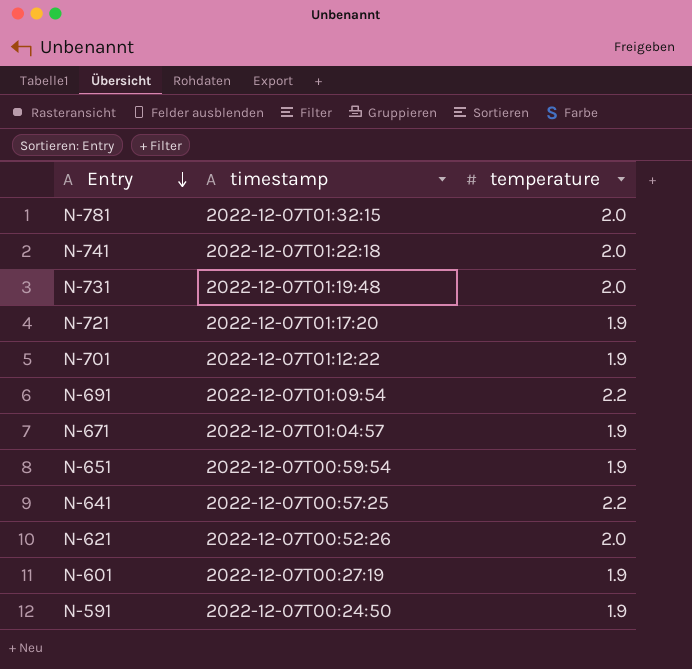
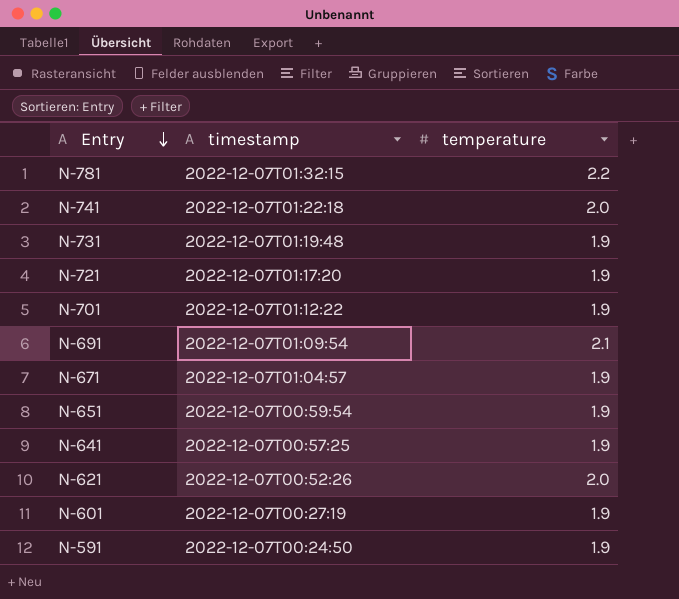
N-781 | temperature: 2.0 -> 2.2
N-731 | temperature: 2.0 -> 1.9
N-691 | temperature: 2.2 -> 2.1
N-641 | temperature: 2.2 -> 1.9

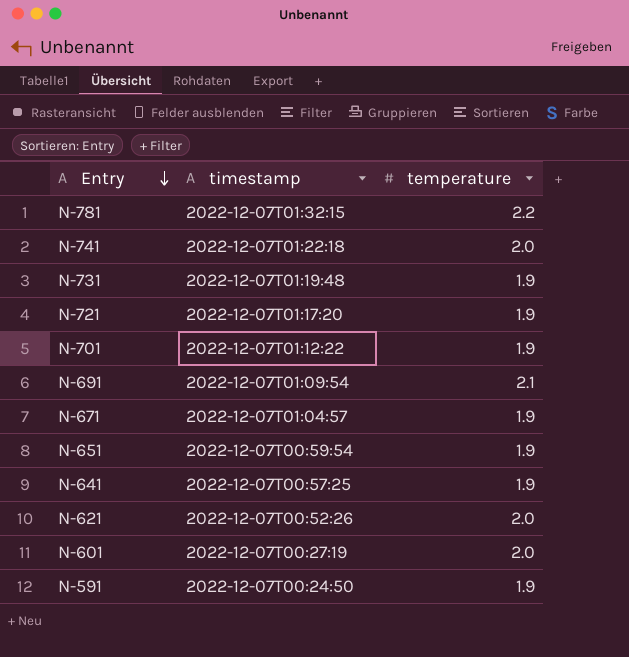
N-601 | temperature: 1.9 -> 2.0

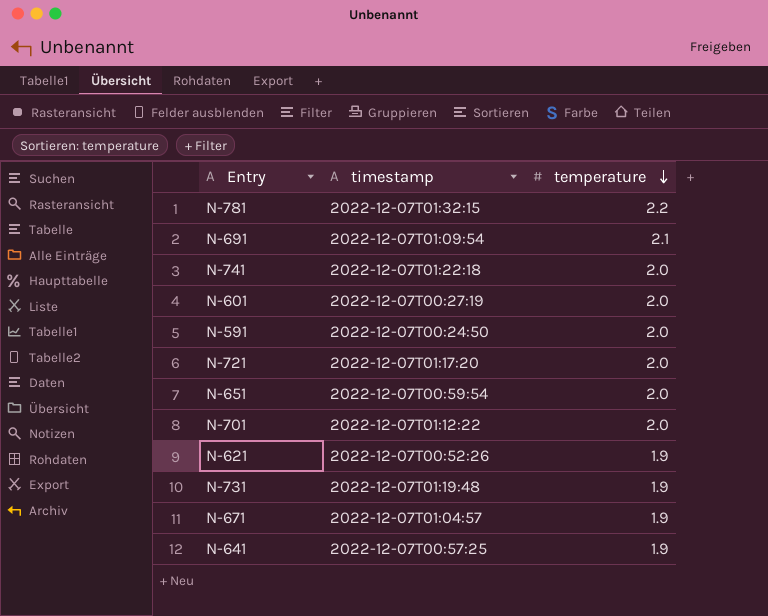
row order: Entry descending -> temperature descending
N-591 | temperature: 1.9 -> 2.0
N-721 | temperature: 1.9 -> 2.0
N-651 | temperature: 1.9 -> 2.0
N-701 | temperature: 1.9 -> 2.0
N-621 | temperature: 2.0 -> 1.9

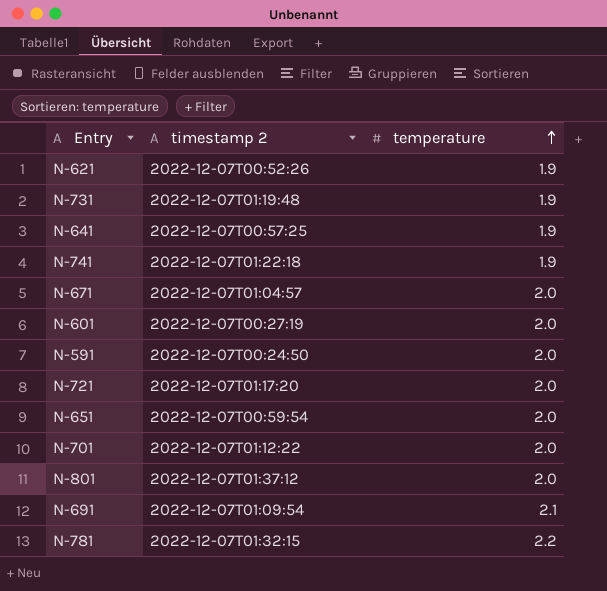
row order: temperature descending -> temperature ascending
column name: timestamp -> timestamp 2
N-741 | temperature: 2.0 -> 1.9
N-671 | temperature: 1.9 -> 2.0
row N-801: none -> 2022-12-07T01:37:12 | 2.0

